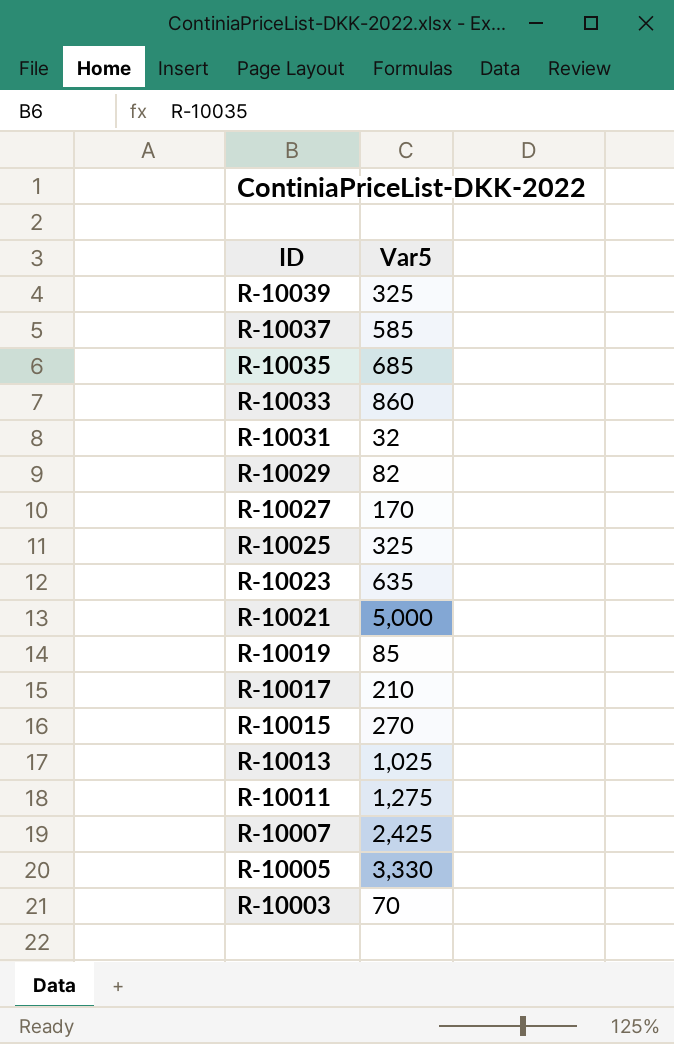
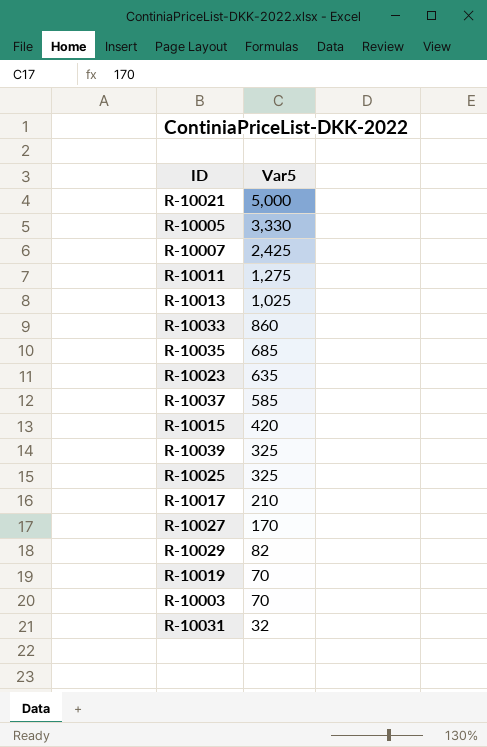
row order: ID descending -> Var5 descending
R-10015 | Var5: 270 -> 420
R-10019 | Var5: 85 -> 70

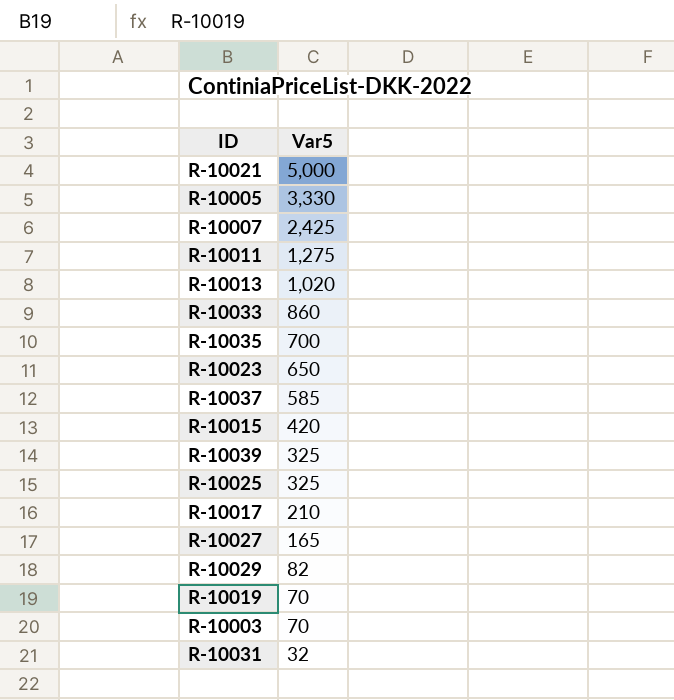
R-10013 | Var5: 1,025 -> 1,020
R-10035 | Var5: 685 -> 700
R-10023 | Var5: 635 -> 650
R-10027 | Var5: 170 -> 165

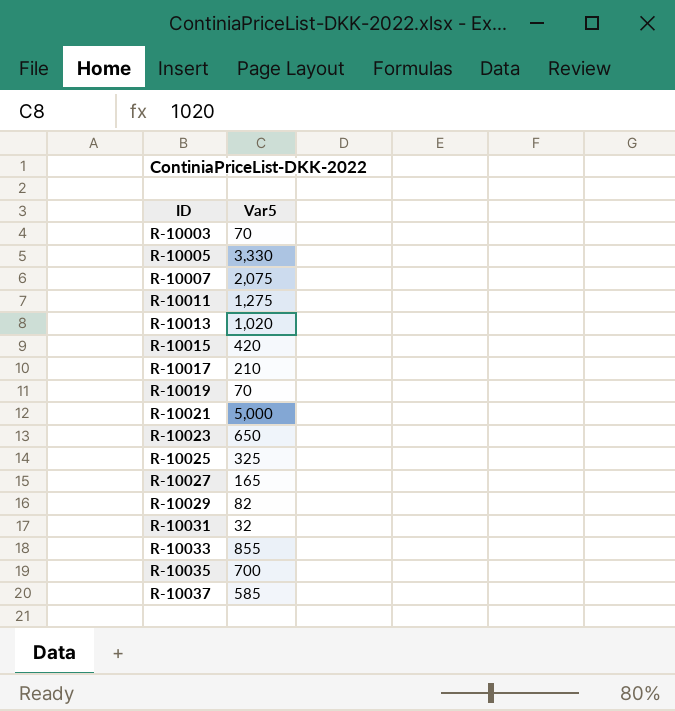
row order: Var5 descending -> ID ascending
row R-10039: 325 -> none
R-10007 | Var5: 2,425 -> 2,075
R-10033 | Var5: 860 -> 855

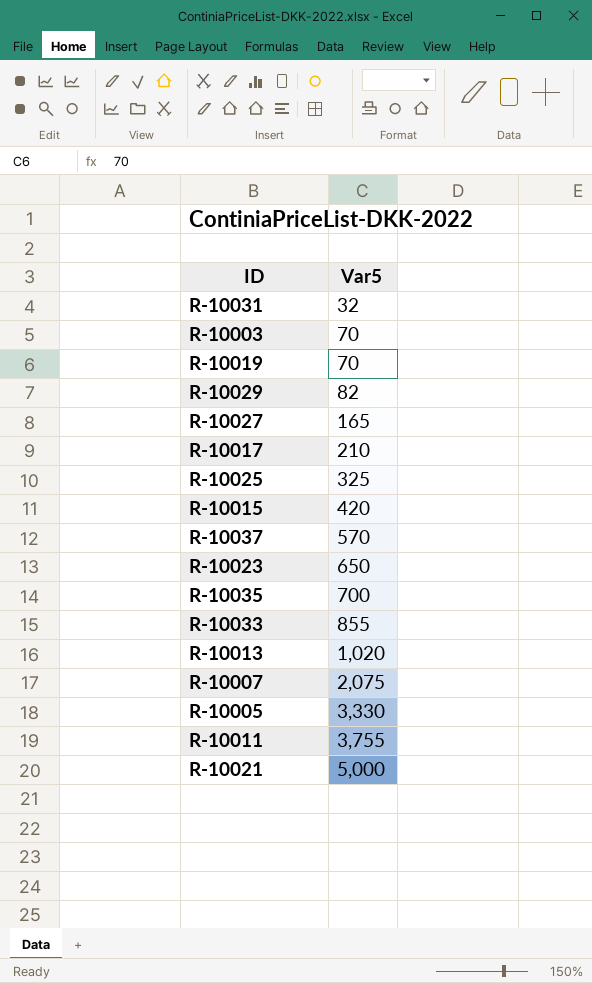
row order: ID ascending -> Var5 ascending
R-10037 | Var5: 585 -> 570
R-10011 | Var5: 1,275 -> 3,755

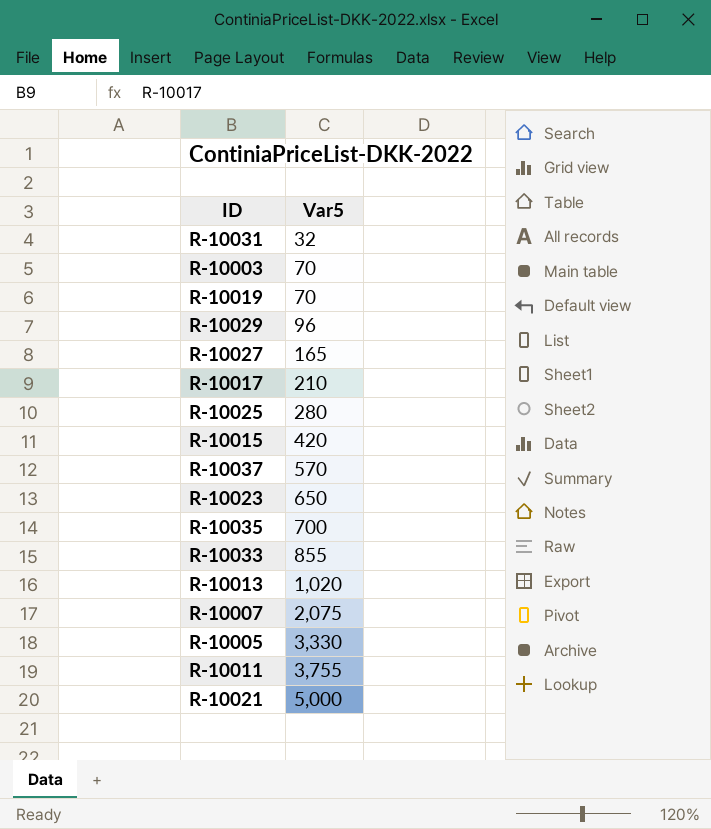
R-10029 | Var5: 82 -> 96
R-10025 | Var5: 325 -> 280

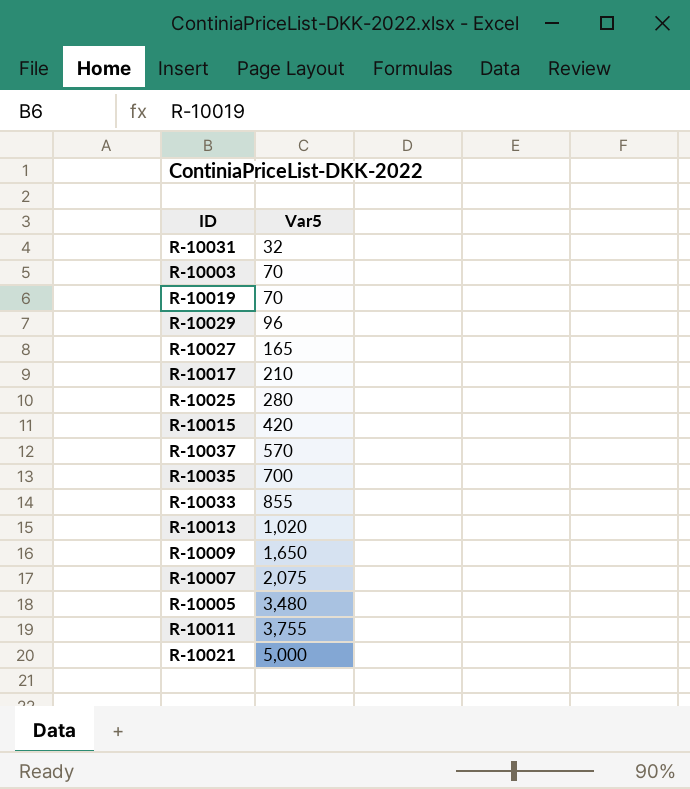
row R-10023: 650 -> none
row R-10009: none -> 1,650
R-10005 | Var5: 3,330 -> 3,480

